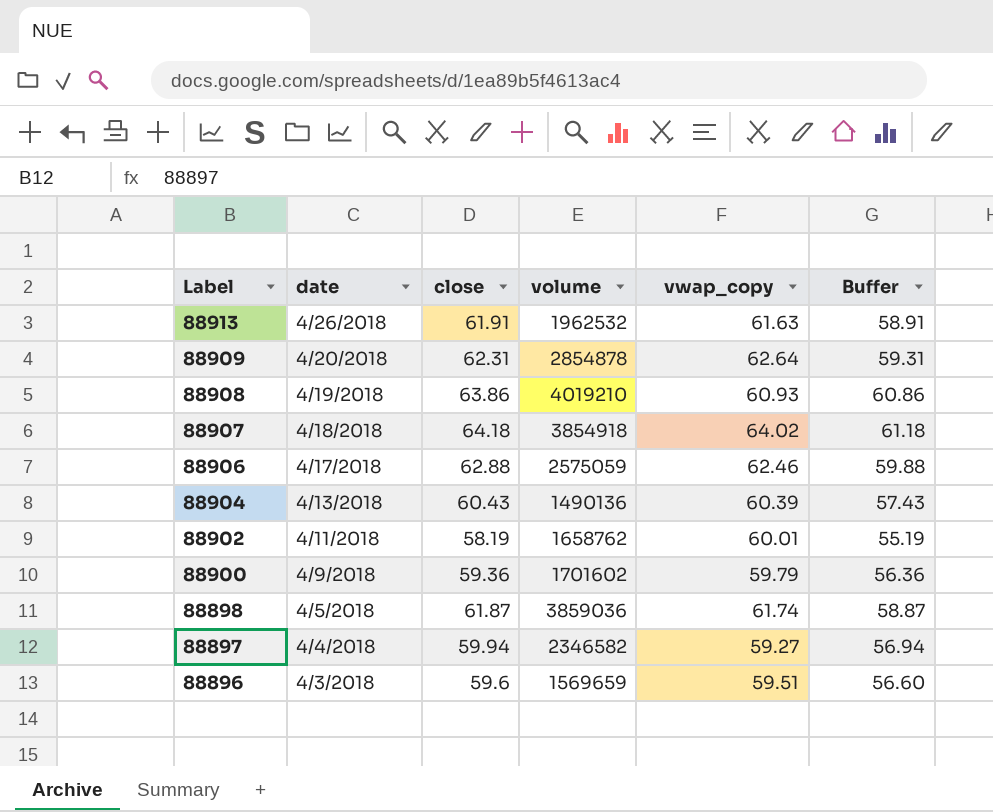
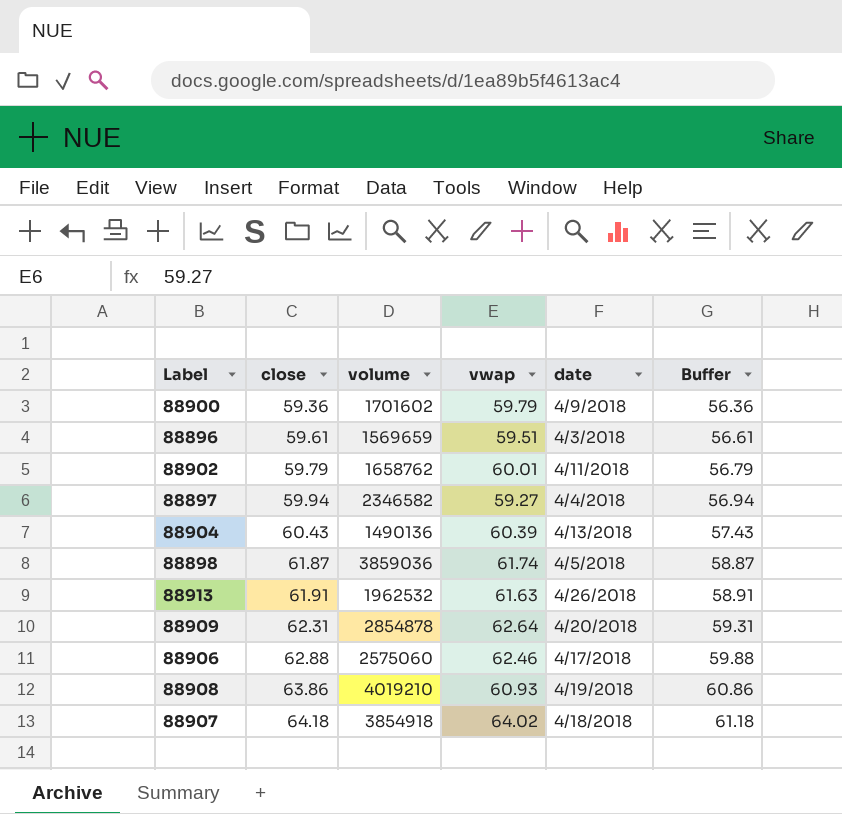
row order: Label descending -> close ascending
column name: vwap_copy -> vwap
column date | position: 2 -> 5
88896 | close: 59.6 -> 59.61
88896 | Buffer: 56.60 -> 56.61
88902 | close: 58.19 -> 59.79
88902 | Buffer: 55.19 -> 56.79
88906 | volume: 2575059 -> 2575060

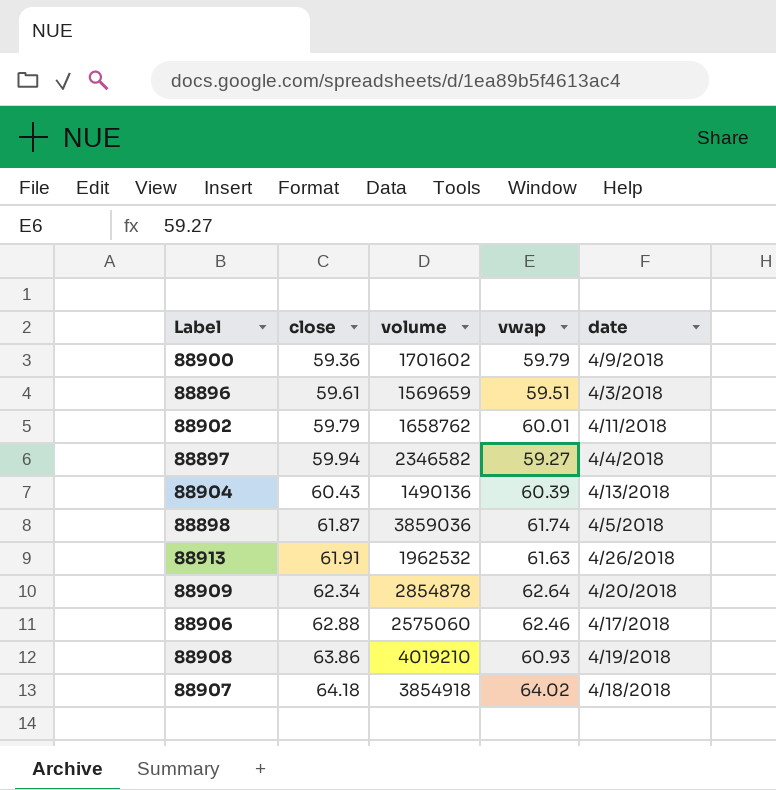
column Buffer | formula: [close] - 3 -> none
88909 | close: 62.31 -> 62.34

